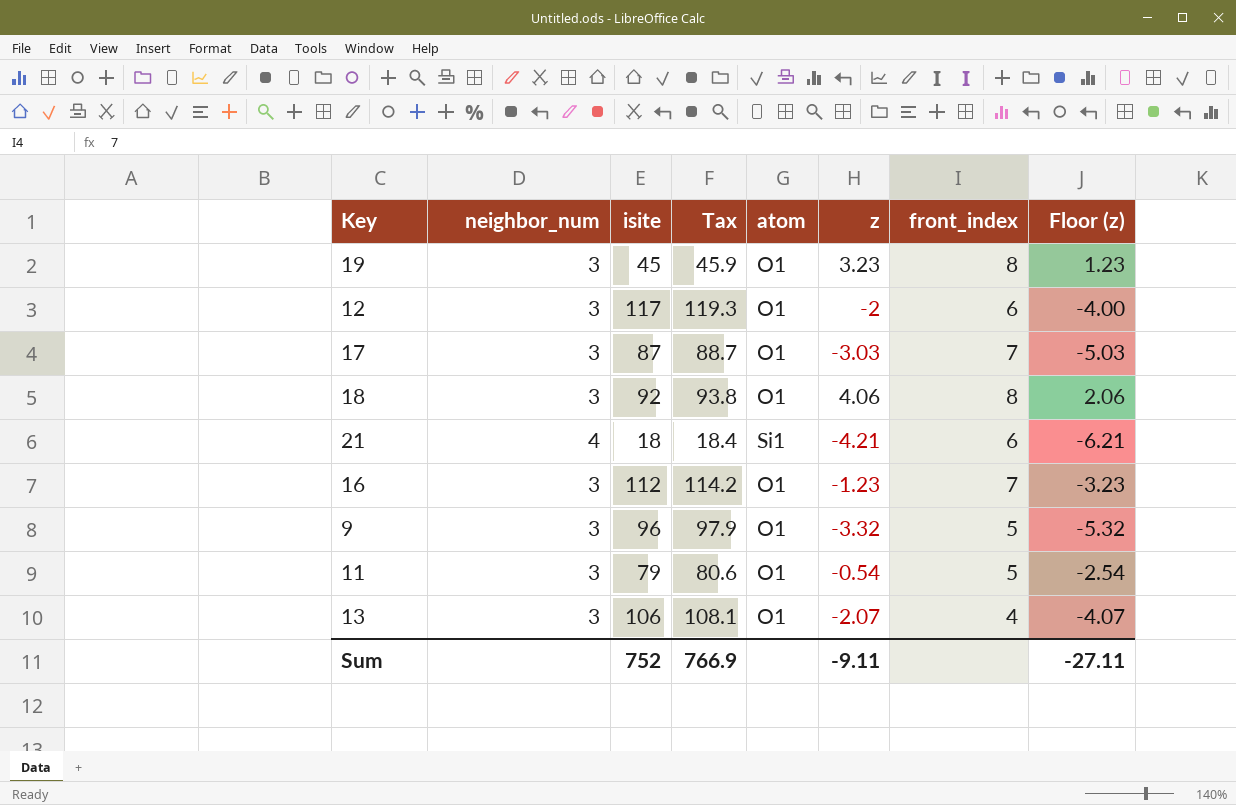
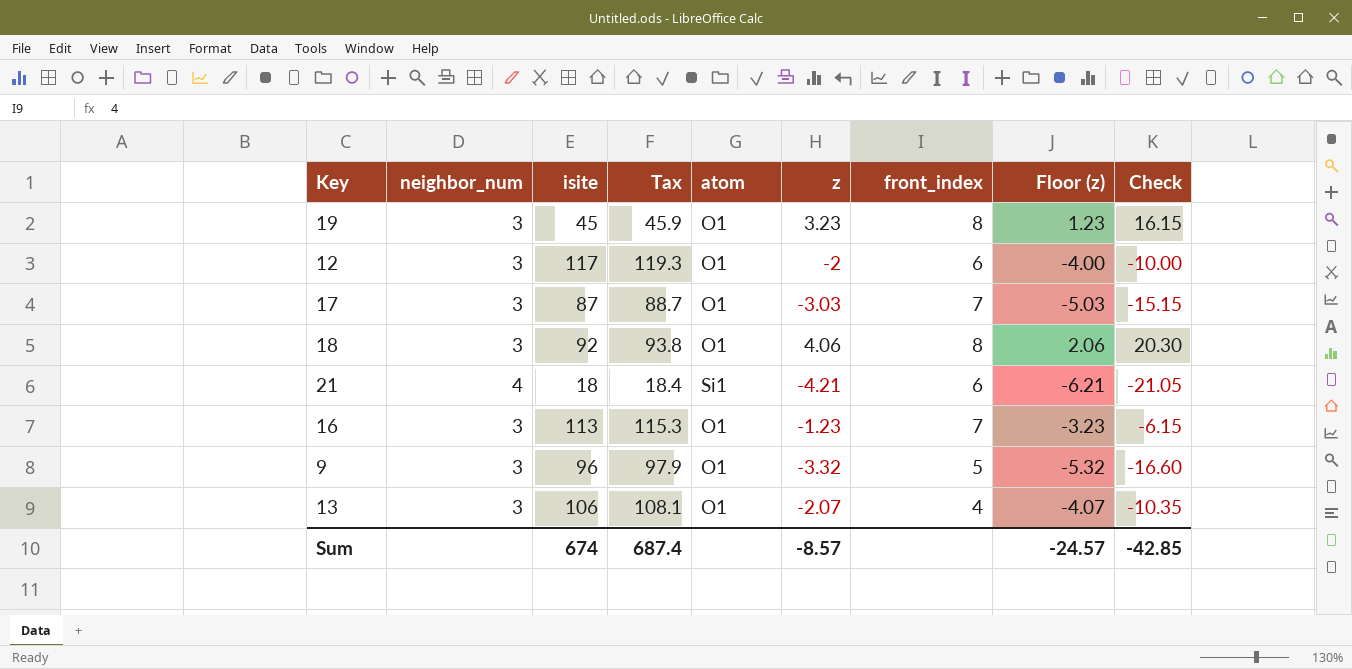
column Check | formula: none -> [z] * 5
row 11: 3 | 79 | 80.6 | O1 | -0.54 | 5 | -2.54 -> none
16 | isite: 112 -> 113
16 | Tax: 114.2 -> 115.3
Sum | isite: 752 -> 674
Sum | Tax: 766.9 -> 687.4
Sum | z: -9.11 -> -8.57
Sum | Floor (z): -27.11 -> -24.57

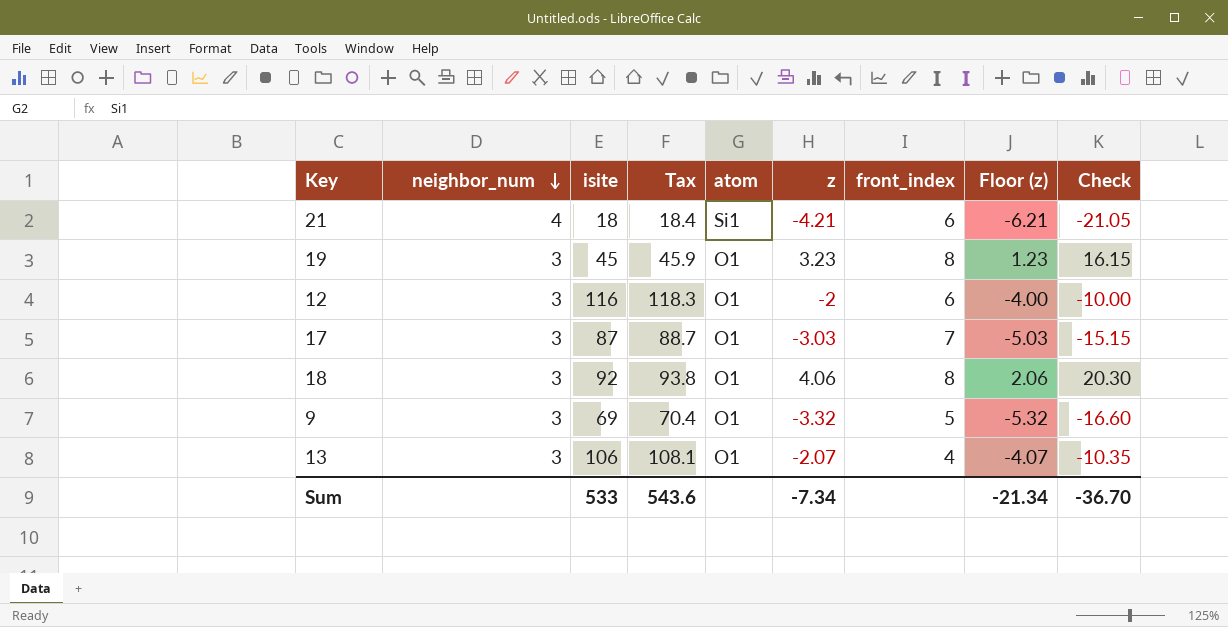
row order: none -> neighbor_num descending
row 16: 3 | 113 | 115.3 | O1 | -1.23 | 7 | -3.23 | -6.15 -> none
12 | isite: 117 -> 116
12 | Tax: 119.3 -> 118.3
9 | isite: 96 -> 69
9 | Tax: 97.9 -> 70.4
Sum | isite: 674 -> 533
Sum | Tax: 687.4 -> 543.6
Sum | z: -8.57 -> -7.34
Sum | Floor (z): -24.57 -> -21.34
Sum | Check: -42.85 -> -36.70

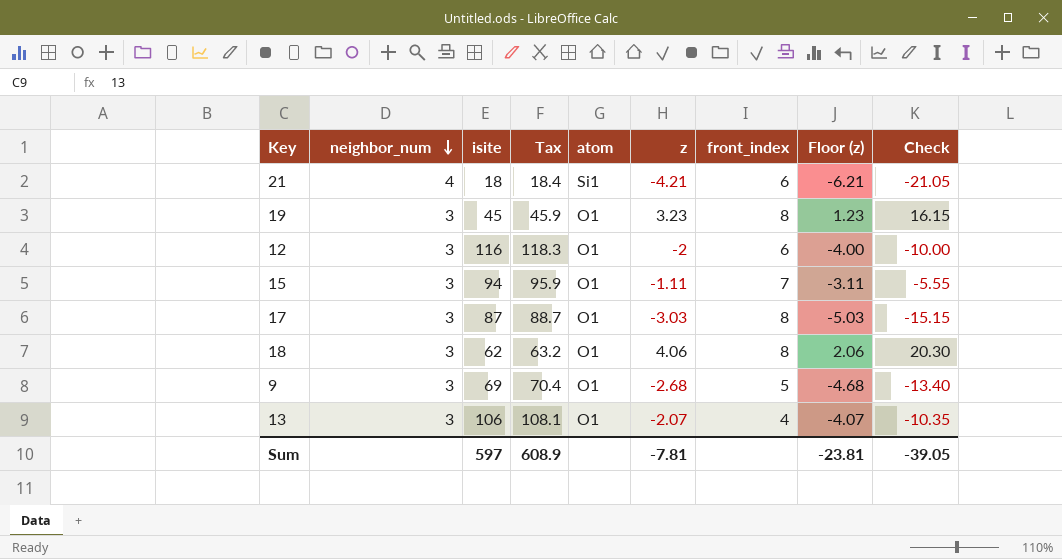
row 15: none -> 3 | 94 | 95.9 | O1 | -1.11 | 7 | -3.11 | -5.55
17 | front_index: 7 -> 8
18 | isite: 92 -> 62
18 | Tax: 93.8 -> 63.2
9 | z: -3.32 -> -2.68
9 | Floor (z): -5.32 -> -4.68
9 | Check: -16.60 -> -13.40
Sum | isite: 533 -> 597
Sum | Tax: 543.6 -> 608.9
Sum | z: -7.34 -> -7.81
Sum | Floor (z): -21.34 -> -23.81
Sum | Check: -36.70 -> -39.05

